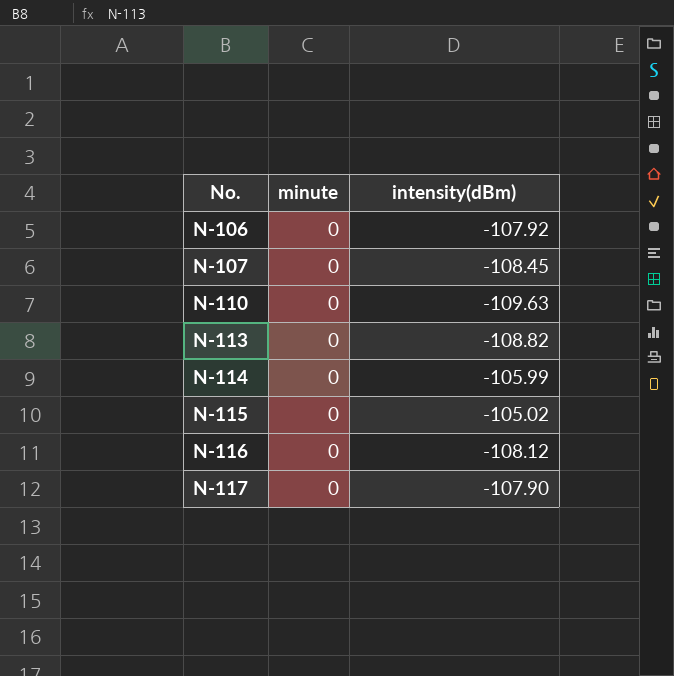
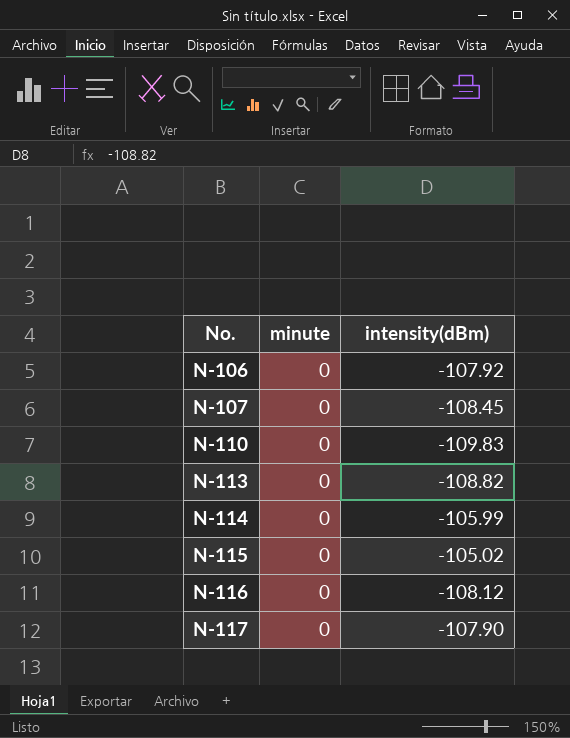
N-110 | intensity(dBm): -109.63 -> -109.83

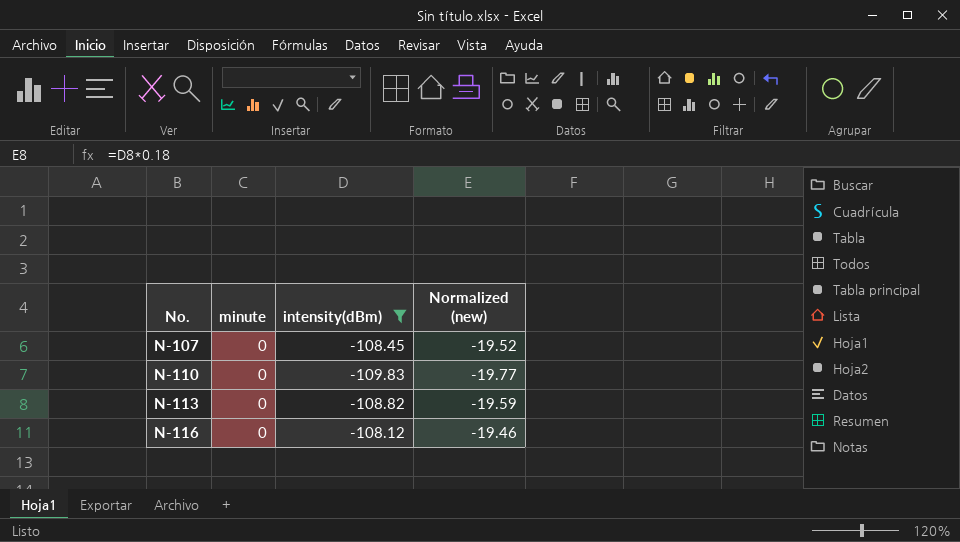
filter: none -> intensity(dBm) <= -108.12
column Normalized (new) | formula: none -> [intensity(dBm)] * 0.18

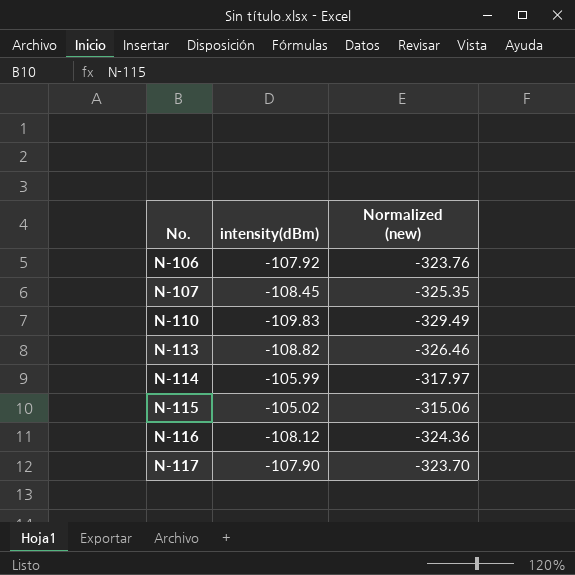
filter: intensity(dBm) <= -108.12 -> none
column minute | position: 2 -> none
column Normalized (new) | formula: [intensity(dBm)] * 0.18 -> [intensity(dBm)] * 3

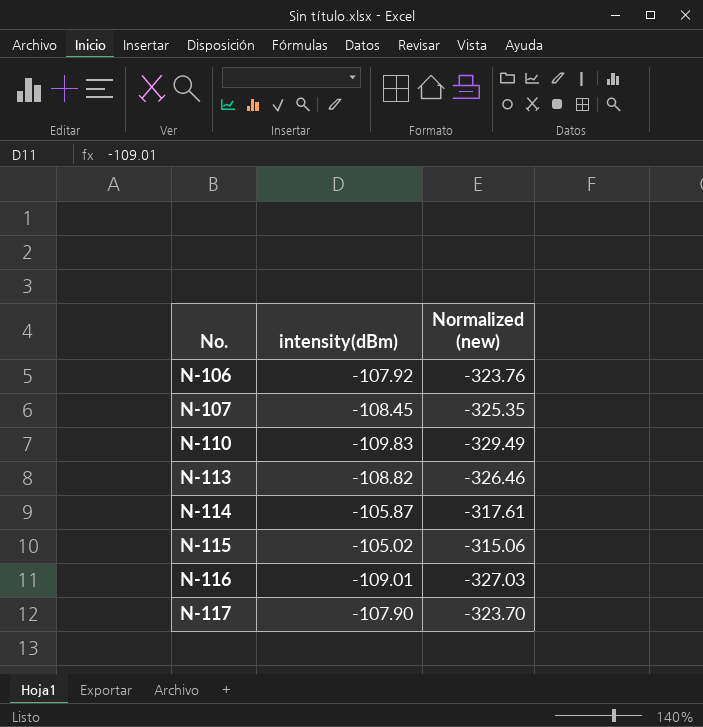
N-114 | intensity(dBm): -105.99 -> -105.87
N-114 | Normalized (new): -317.97 -> -317.61
N-116 | intensity(dBm): -108.12 -> -109.01
N-116 | Normalized (new): -324.36 -> -327.03

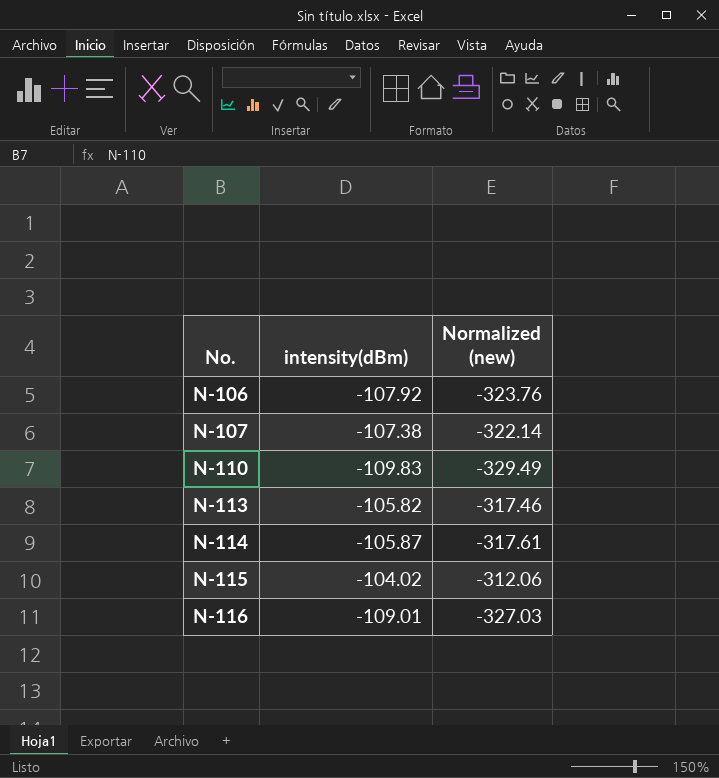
row N-117: -107.90 | -323.70 -> none
N-107 | intensity(dBm): -108.45 -> -107.38
N-107 | Normalized (new): -325.35 -> -322.14
N-113 | intensity(dBm): -108.82 -> -105.82
N-113 | Normalized (new): -326.46 -> -317.46
N-115 | intensity(dBm): -105.02 -> -104.02
N-115 | Normalized (new): -315.06 -> -312.06

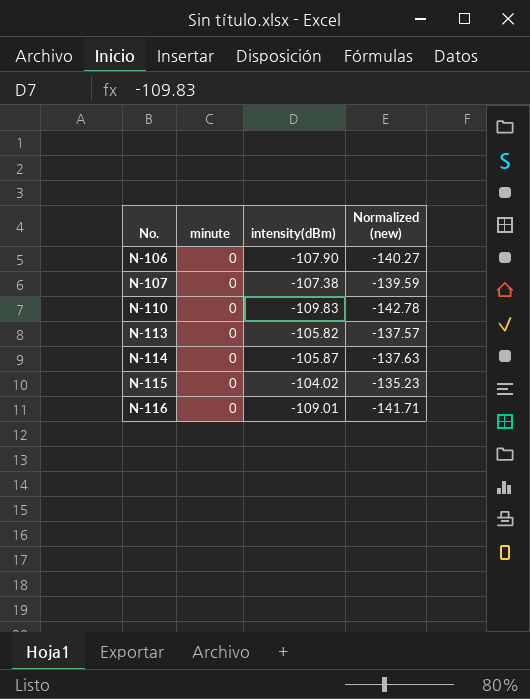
column minute | position: none -> 2
column Normalized (new) | formula: [intensity(dBm)] * 3 -> [intensity(dBm)] * 1.3
N-106 | intensity(dBm): -107.92 -> -107.90

